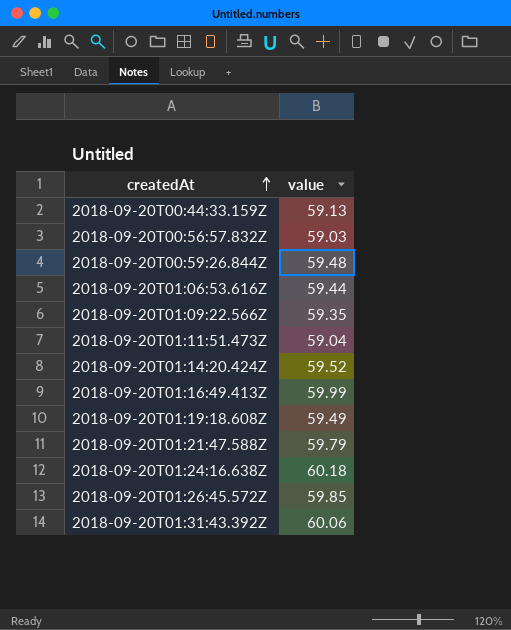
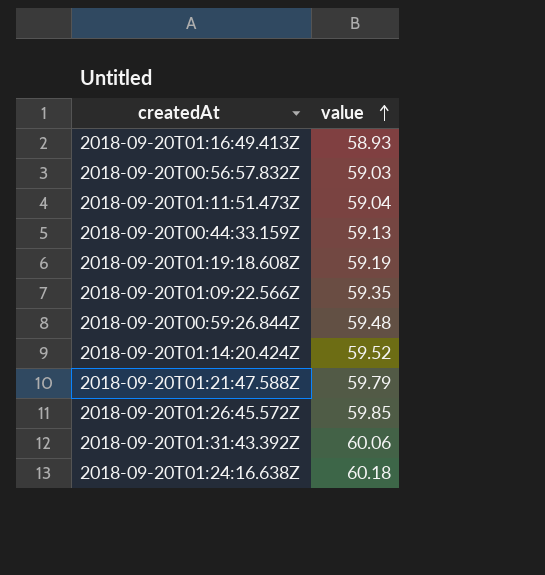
row order: createdAt ascending -> value ascending
row 2018-09-20T01:06:53.616Z: 59.44 -> none
2018-09-20T01:16:49.413Z | value: 59.99 -> 58.93
2018-09-20T01:19:18.608Z | value: 59.49 -> 59.19

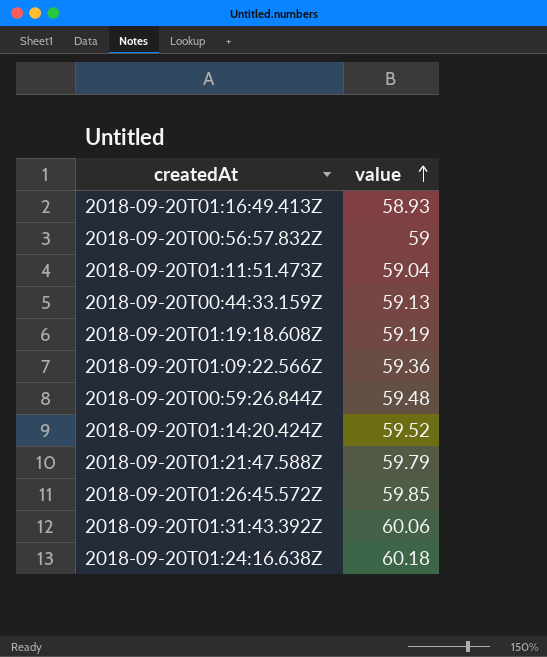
2018-09-20T00:56:57.832Z | value: 59.03 -> 59
2018-09-20T01:09:22.566Z | value: 59.35 -> 59.36

